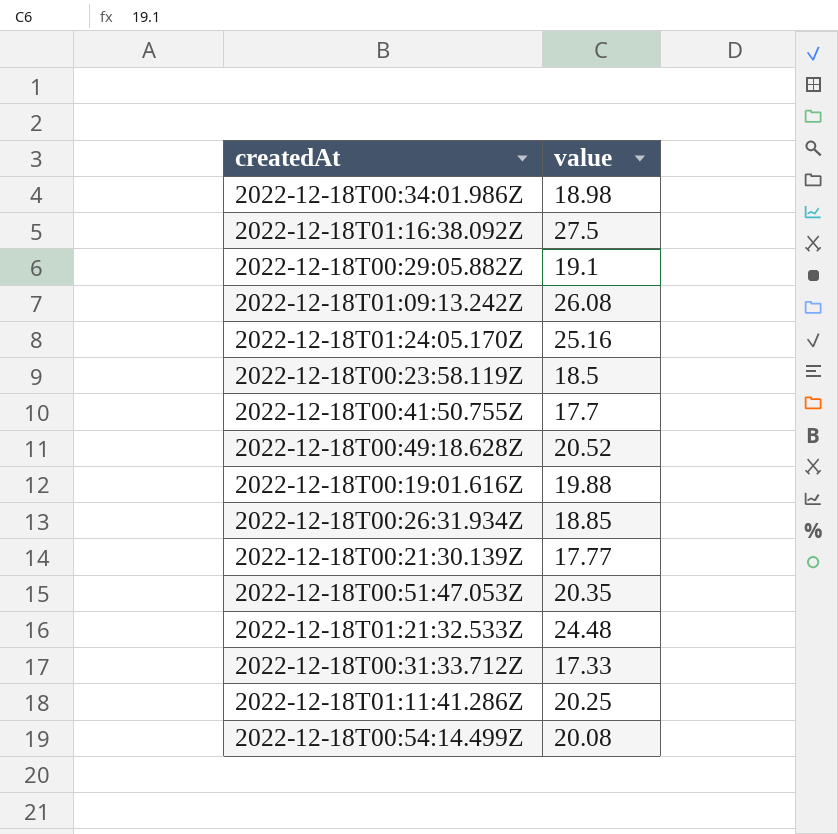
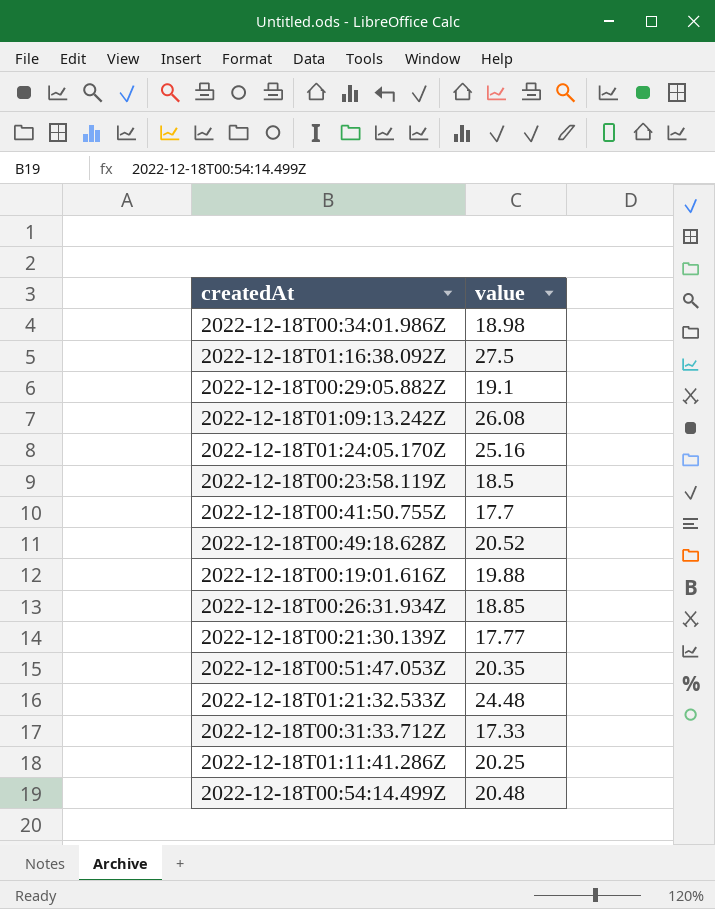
2022-12-18T00:54:14.499Z | value: 20.08 -> 20.48

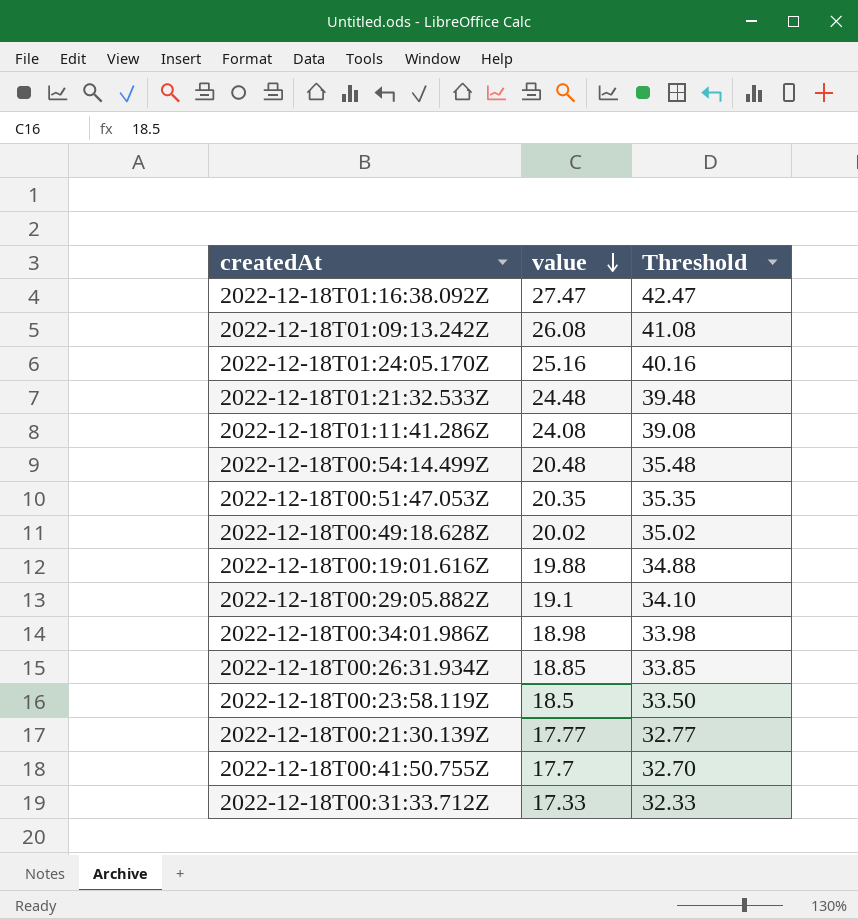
row order: none -> value descending
column Threshold | formula: none -> [value] + 15
2022-12-18T01:16:38.092Z | value: 27.5 -> 27.47
2022-12-18T01:11:41.286Z | value: 20.25 -> 24.08
2022-12-18T00:49:18.628Z | value: 20.52 -> 20.02

